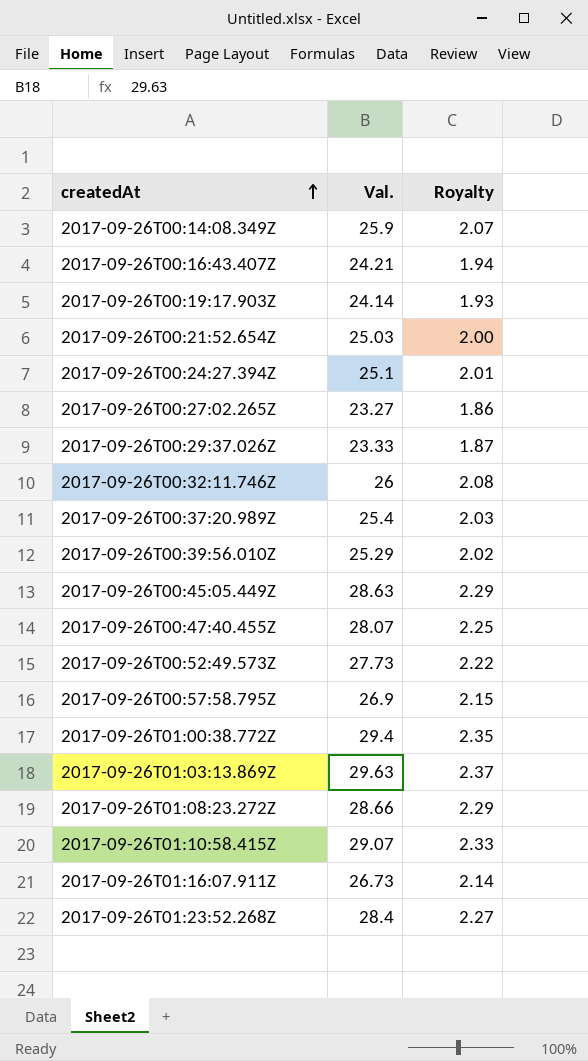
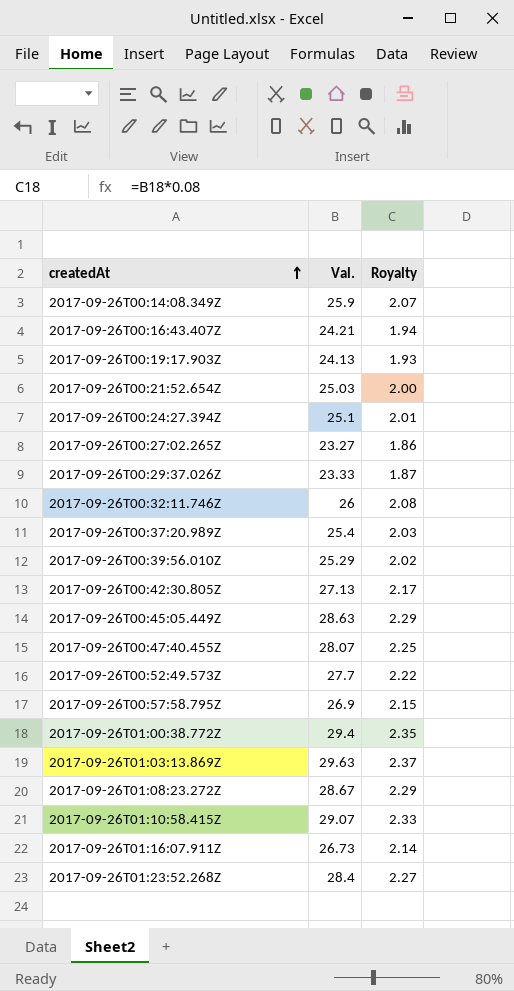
2017-09-26T00:19:17.903Z | Val.: 24.14 -> 24.13
row 2017-09-26T00:42:30.805Z: none -> 27.13 | 2.17
2017-09-26T00:52:49.573Z | Val.: 27.73 -> 27.7
2017-09-26T01:08:23.272Z | Val.: 28.66 -> 28.67

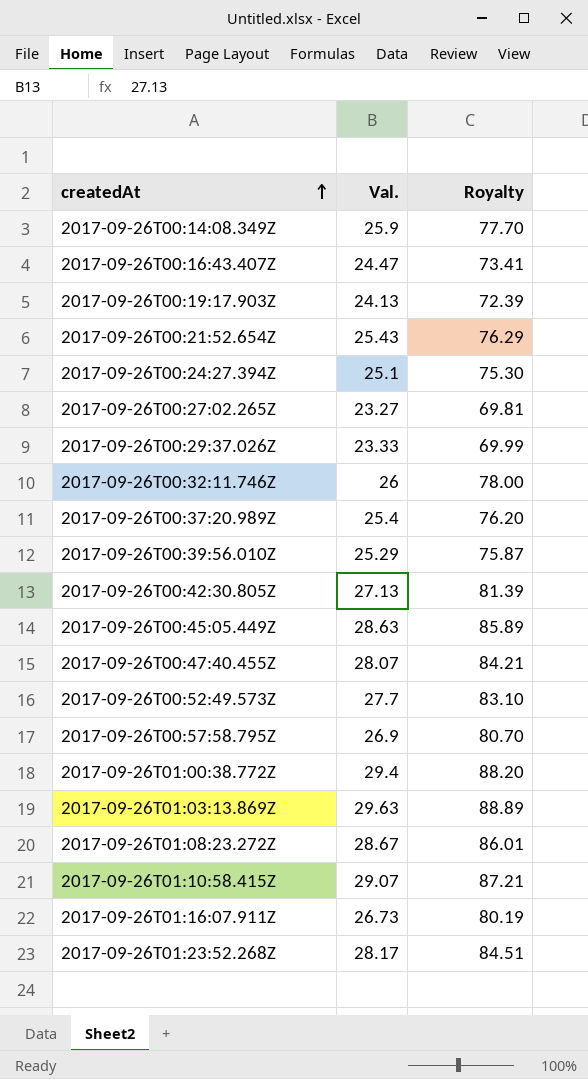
column Royalty | formula: [Val.] * 0.08 -> [Val.] * 3
2017-09-26T00:16:43.407Z | Val.: 24.21 -> 24.47
2017-09-26T00:21:52.654Z | Val.: 25.03 -> 25.43
2017-09-26T01:23:52.268Z | Val.: 28.4 -> 28.17

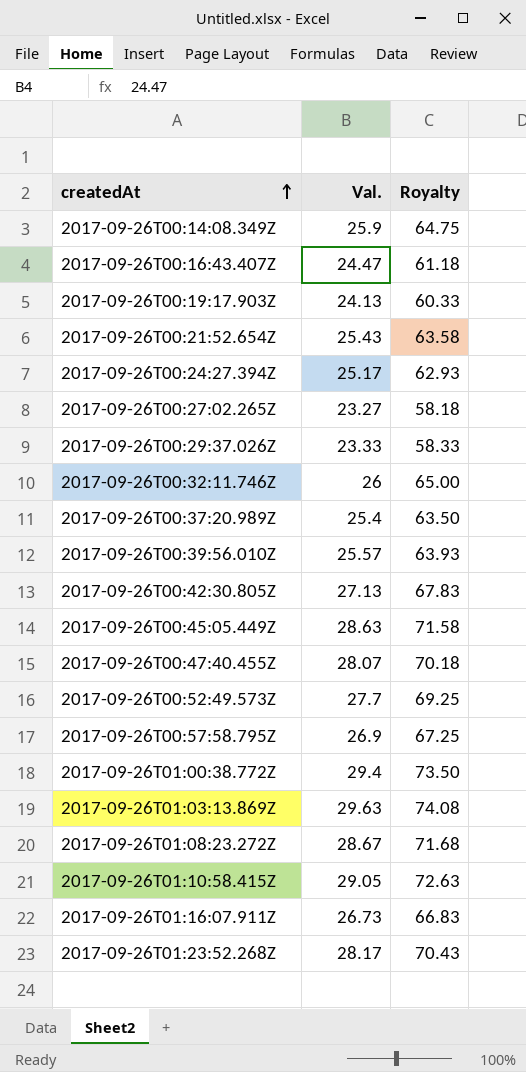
column Royalty | formula: [Val.] * 3 -> [Val.] * 2.5
2017-09-26T00:24:27.394Z | Val.: 25.1 -> 25.17
2017-09-26T00:39:56.010Z | Val.: 25.29 -> 25.57
2017-09-26T01:10:58.415Z | Val.: 29.07 -> 29.05

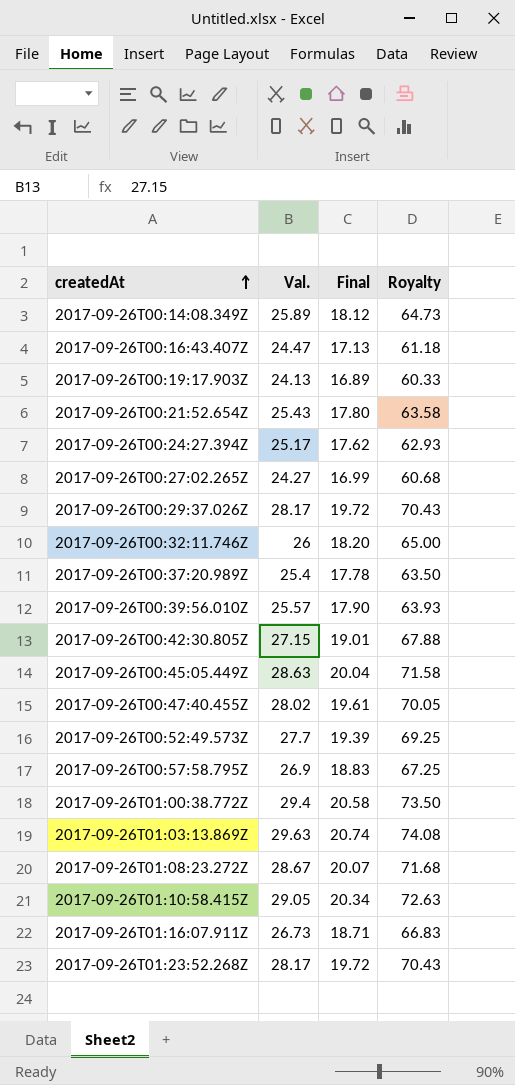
column Final | formula: none -> [Val.] * 0.7
2017-09-26T00:14:08.349Z | Val.: 25.9 -> 25.89
2017-09-26T00:14:08.349Z | Royalty: 64.75 -> 64.73
2017-09-26T00:27:02.265Z | Val.: 23.27 -> 24.27
2017-09-26T00:27:02.265Z | Royalty: 58.18 -> 60.68
2017-09-26T00:29:37.026Z | Val.: 23.33 -> 28.17
2017-09-26T00:29:37.026Z | Royalty: 58.33 -> 70.43
2017-09-26T00:42:30.805Z | Val.: 27.13 -> 27.15
2017-09-26T00:42:30.805Z | Royalty: 67.83 -> 67.88
2017-09-26T00:47:40.455Z | Val.: 28.07 -> 28.02
2017-09-26T00:47:40.455Z | Royalty: 70.18 -> 70.05

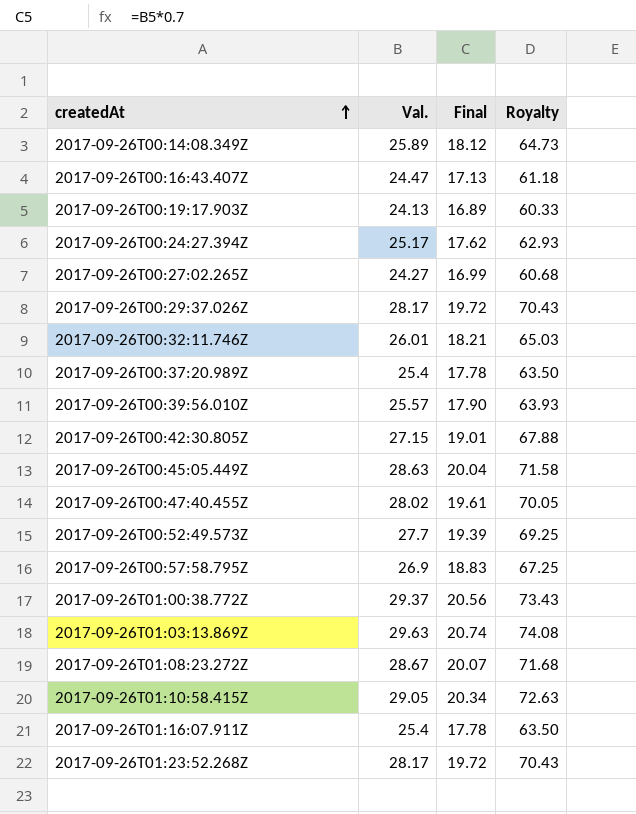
row 2017-09-26T00:21:52.654Z: 25.43 | 17.80 | 63.58 -> none
2017-09-26T00:32:11.746Z | Val.: 26 -> 26.01
2017-09-26T00:32:11.746Z | Final: 18.20 -> 18.21
2017-09-26T00:32:11.746Z | Royalty: 65.00 -> 65.03
2017-09-26T01:00:38.772Z | Val.: 29.4 -> 29.37
2017-09-26T01:00:38.772Z | Final: 20.58 -> 20.56
2017-09-26T01:00:38.772Z | Royalty: 73.50 -> 73.43
2017-09-26T01:16:07.911Z | Val.: 26.73 -> 25.4
2017-09-26T01:16:07.911Z | Final: 18.71 -> 17.78
2017-09-26T01:16:07.911Z | Royalty: 66.83 -> 63.50

